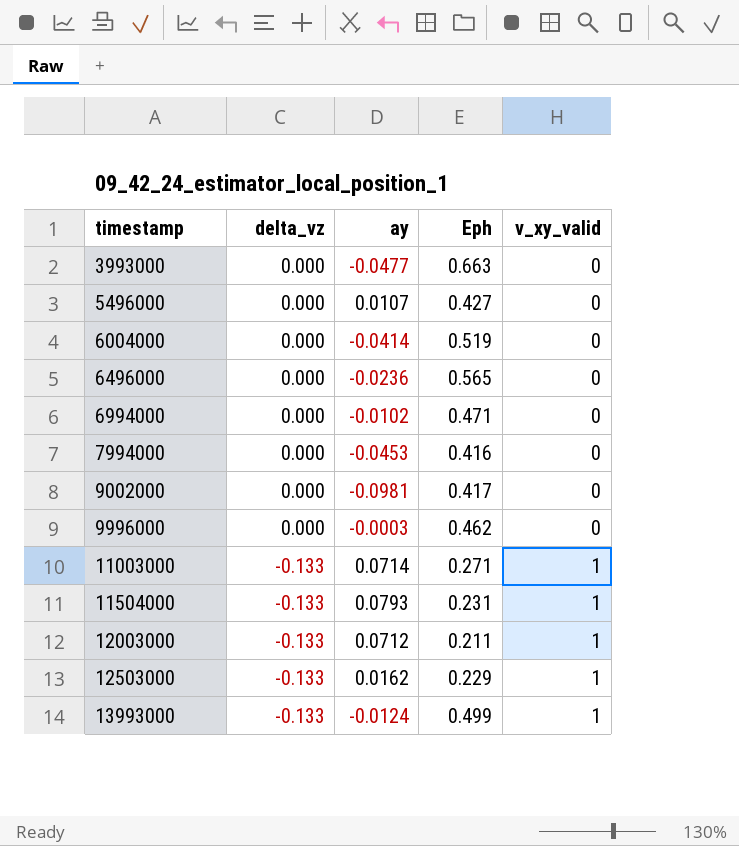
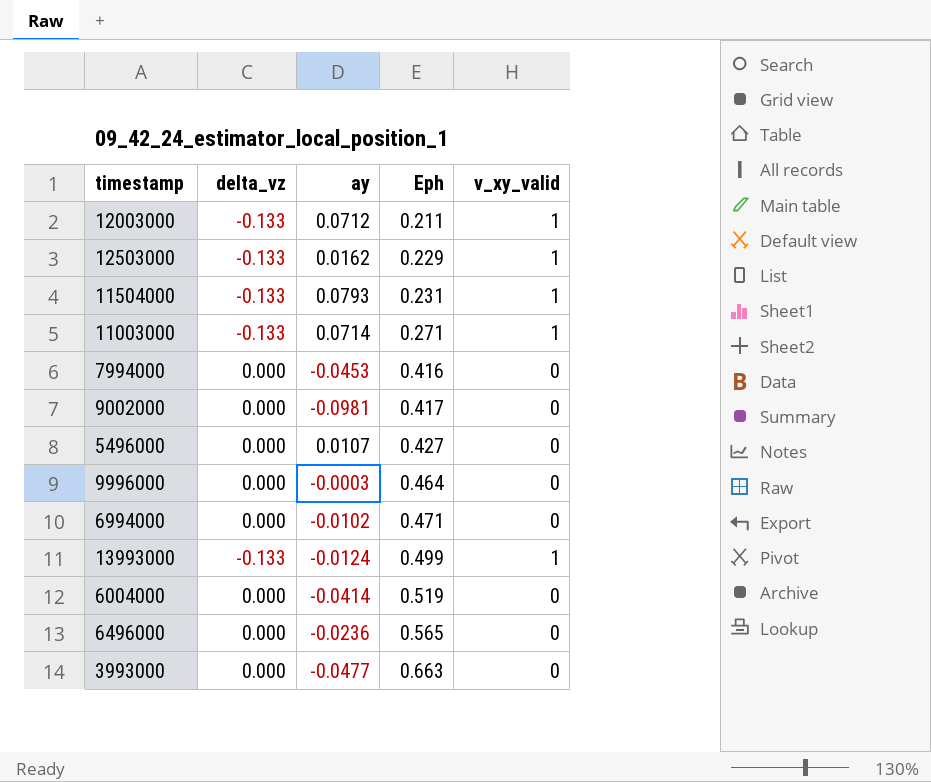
row order: timestamp ascending -> Eph ascending
9996000 | Eph: 0.462 -> 0.464

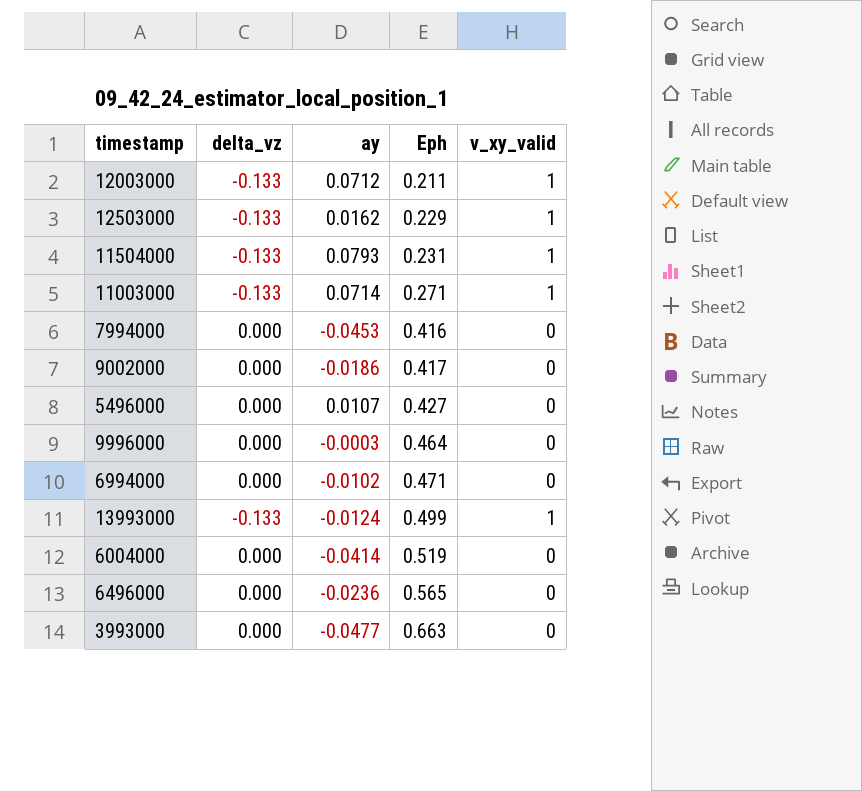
9002000 | ay: -0.0981 -> -0.0186

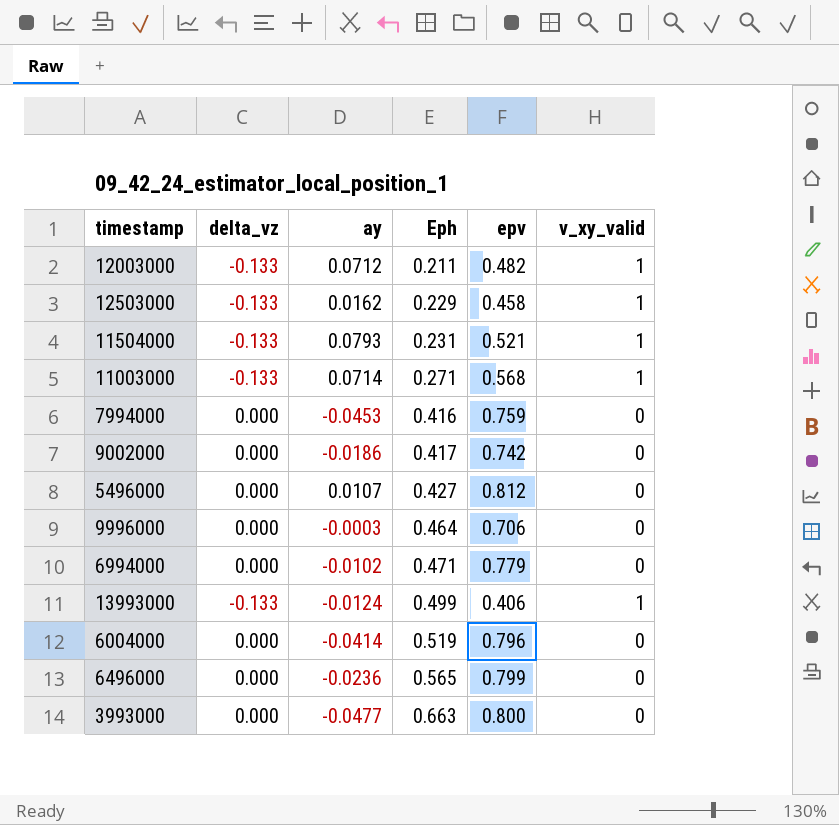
column epv | position: none -> 5

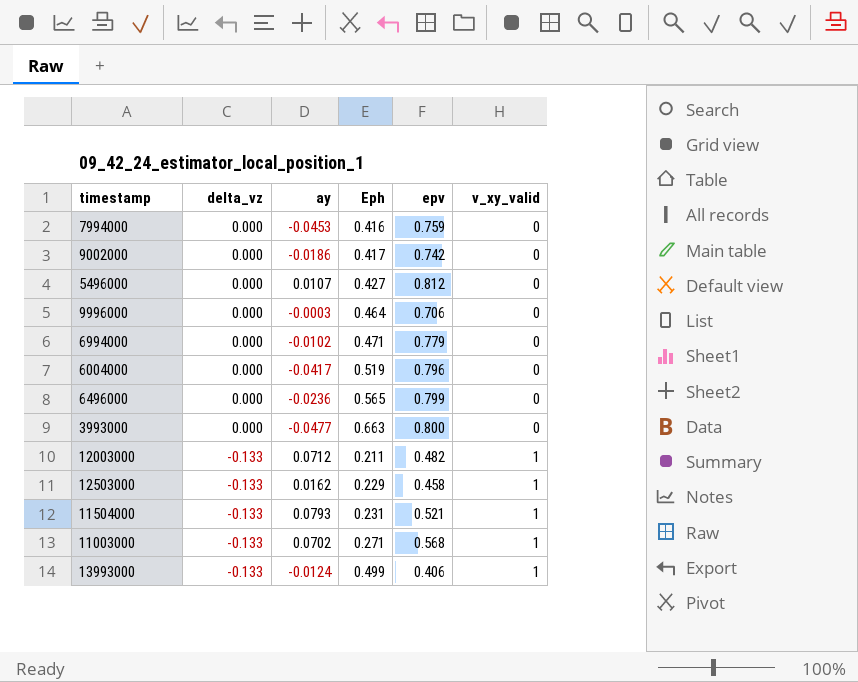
row order: Eph ascending -> delta_vz descending
6004000 | ay: -0.0414 -> -0.0417
11003000 | ay: 0.0714 -> 0.0702

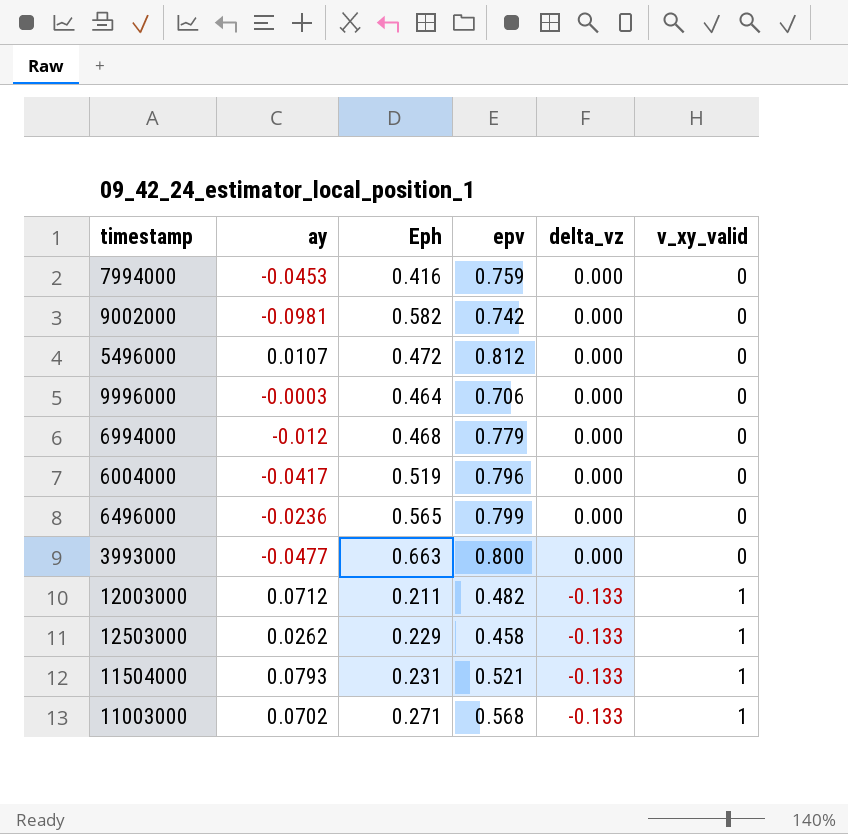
column delta_vz | position: 2 -> 5
row 13993000: -0.133 | -0.0124 | 0.499 | 0.406 | 1 -> none
9002000 | ay: -0.0186 -> -0.0981
9002000 | Eph: 0.417 -> 0.582
5496000 | Eph: 0.427 -> 0.472
6994000 | ay: -0.0102 -> -0.012
6994000 | Eph: 0.471 -> 0.468
12503000 | ay: 0.0162 -> 0.0262

